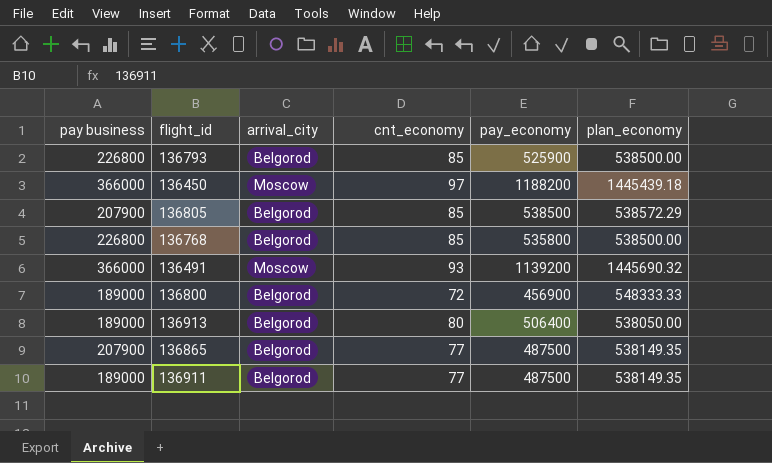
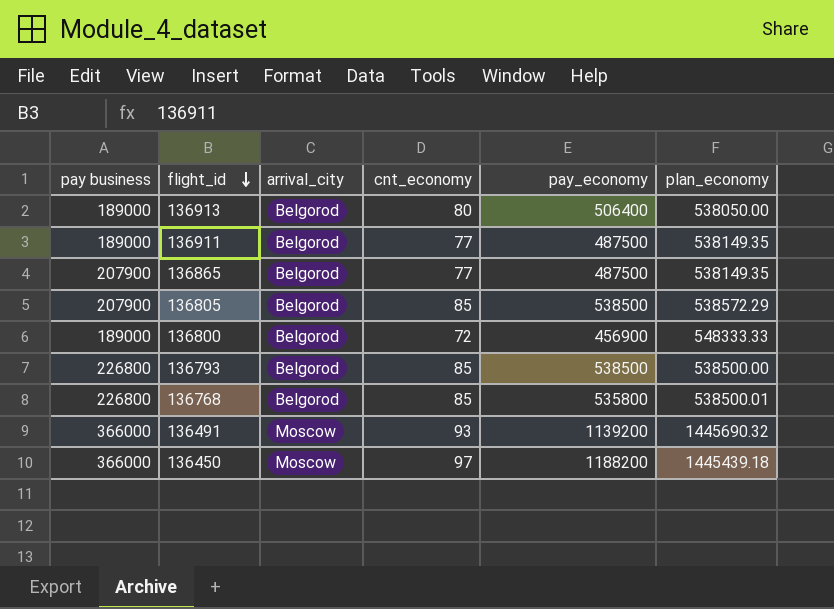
row order: none -> flight_id descending
136793 | pay_economy: 525900 -> 538500
136768 | plan_economy: 538500.00 -> 538500.01

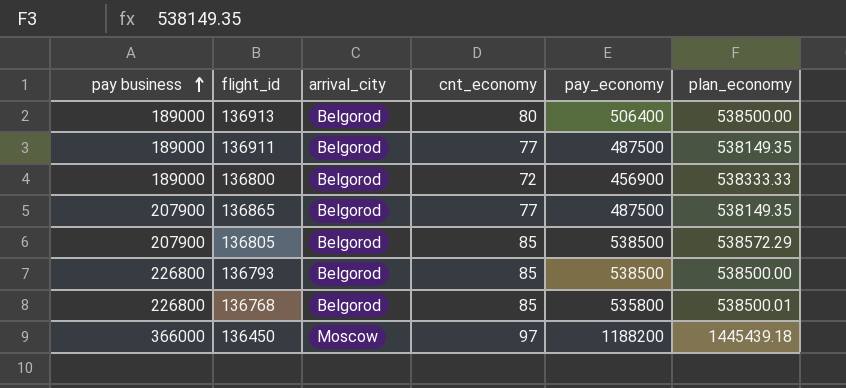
row order: flight_id descending -> pay business ascending
row 136491: 366000 | Moscow | 93 | 1139200 | 1445690.32 -> none
136913 | plan_economy: 538050.00 -> 538500.00
136800 | plan_economy: 548333.33 -> 538333.33

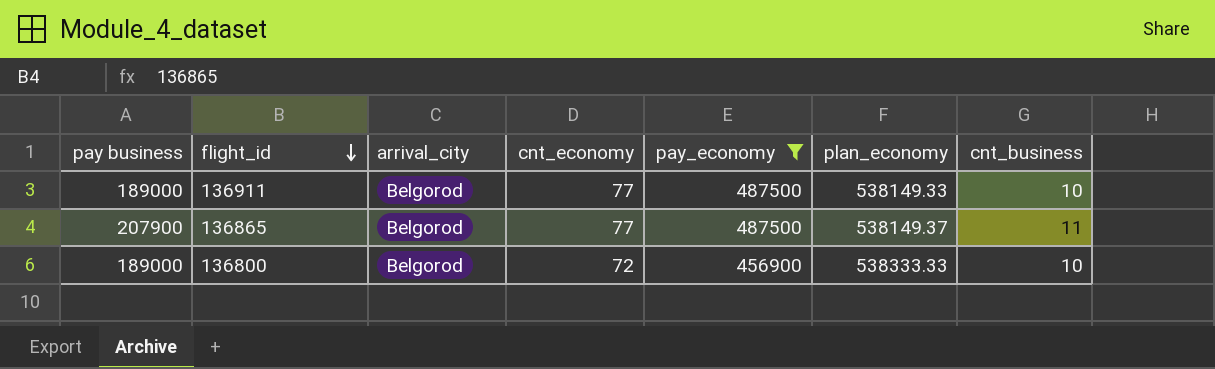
filter: none -> pay_economy <= 487500
row order: pay business ascending -> flight_id descending
column cnt_business | position: none -> 7
136911 | plan_economy: 538149.35 -> 538149.33
136865 | plan_economy: 538149.35 -> 538149.37

